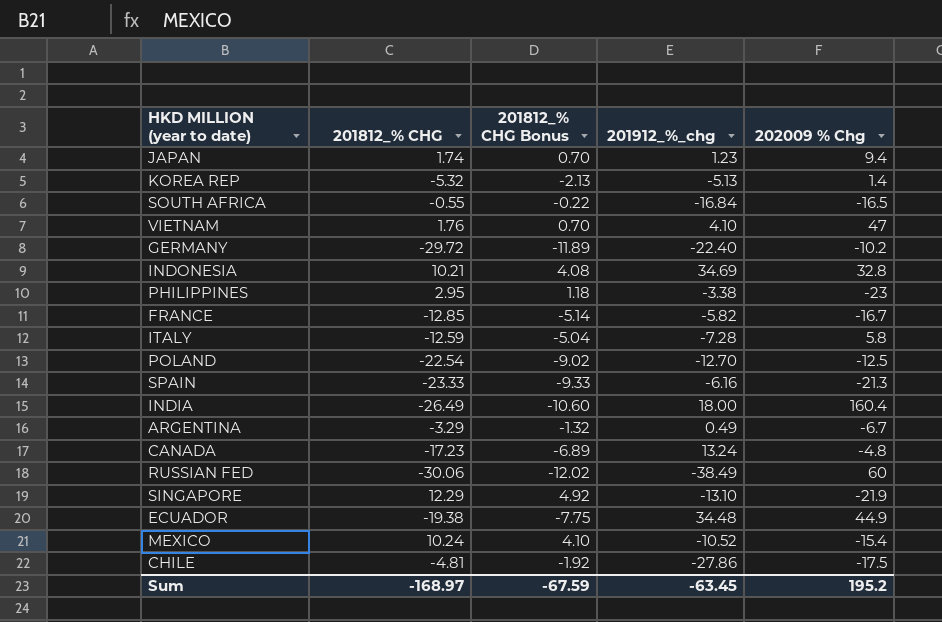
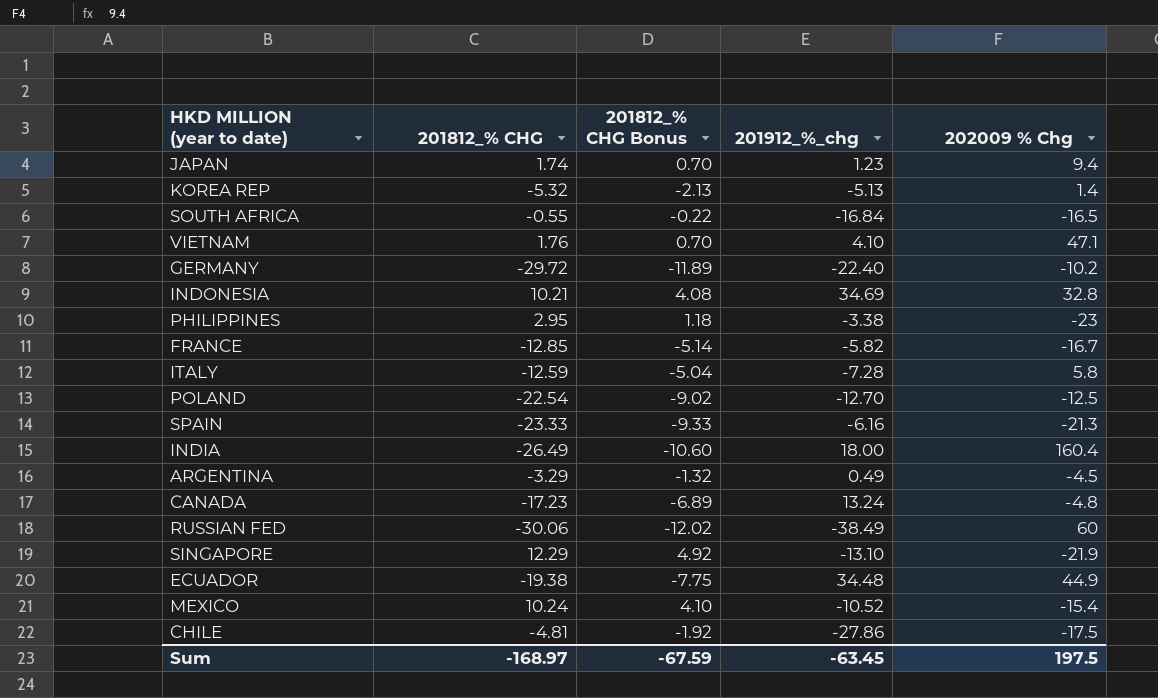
VIETNAM | 202009 % Chg: 47 -> 47.1
ARGENTINA | 202009 % Chg: -6.7 -> -4.5
Sum | 202009 % Chg: 195.2 -> 197.5

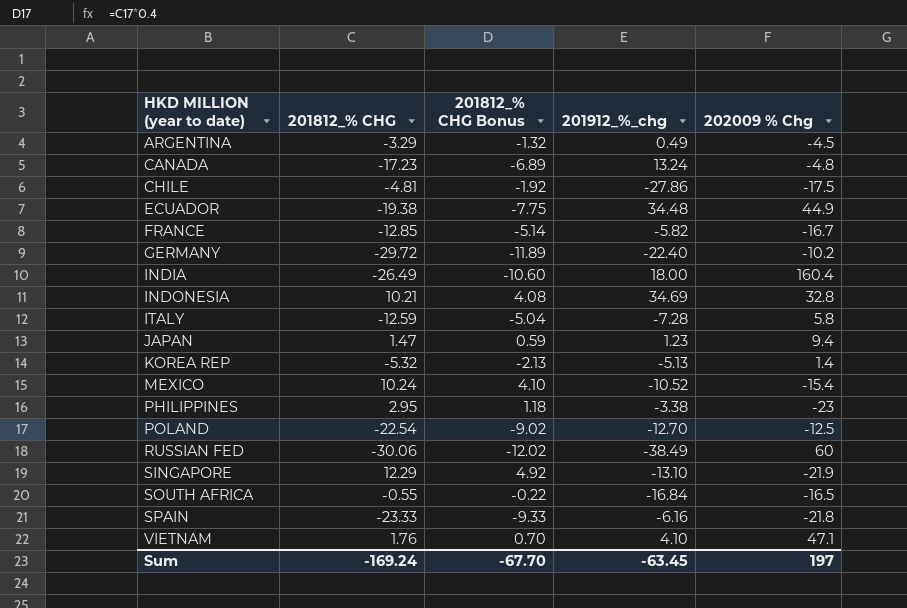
row order: none -> HKD MILLION (year to date) ascending
JAPAN | 201812_% CHG: 1.74 -> 1.47
JAPAN | 201812_% CHG Bonus: 0.70 -> 0.59
SPAIN | 202009 % Chg: -21.3 -> -21.8
Sum | 201812_% CHG: -168.97 -> -169.24
Sum | 201812_% CHG Bonus: -67.59 -> -67.70
Sum | 202009 % Chg: 197.5 -> 197

